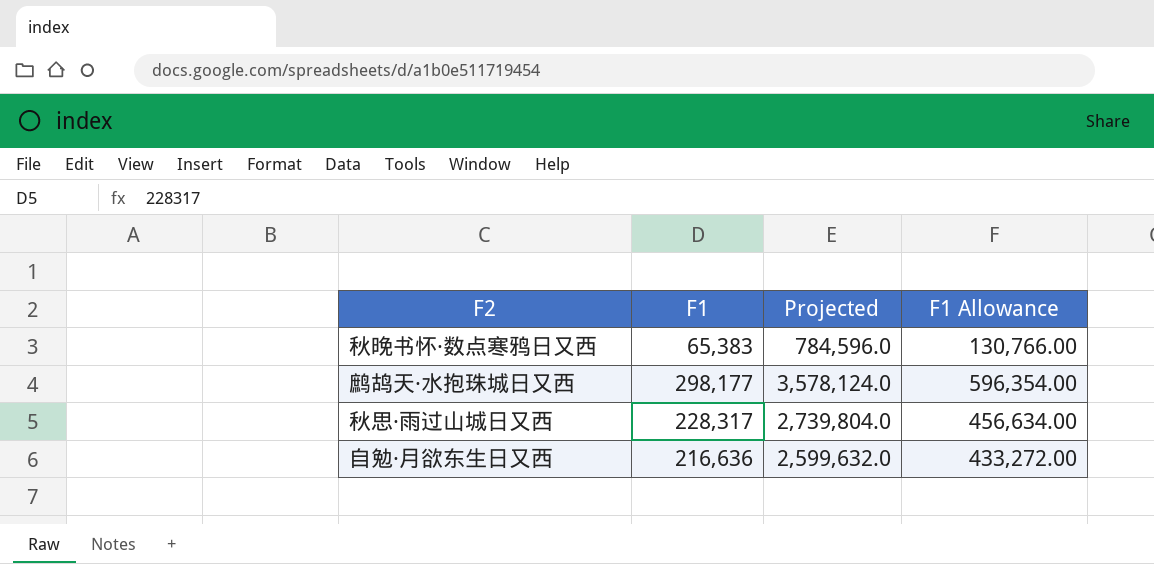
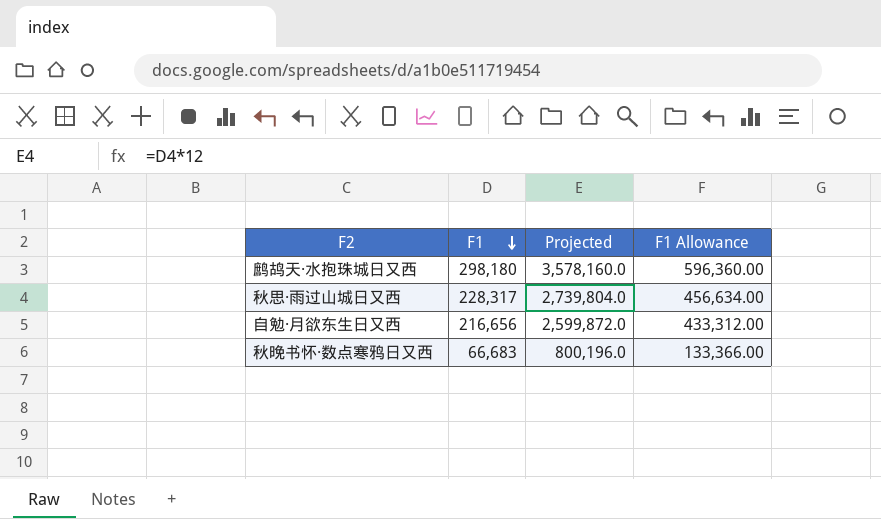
row order: none -> F1 descending
鹧鸪天·水抱珠城日又西 | F1: 298,177 -> 298,180
鹧鸪天·水抱珠城日又西 | Projected: 3,578,124.0 -> 3,578,160.0
鹧鸪天·水抱珠城日又西 | F1 Allowance: 596,354.00 -> 596,360.00
自勉·月欲东生日又西 | F1: 216,636 -> 216,656
自勉·月欲东生日又西 | Projected: 2,599,632.0 -> 2,599,872.0
自勉·月欲东生日又西 | F1 Allowance: 433,272.00 -> 433,312.00
秋晚书怀·数点寒鸦日又西 | F1: 65,383 -> 66,683
秋晚书怀·数点寒鸦日又西 | Projected: 784,596.0 -> 800,196.0
秋晚书怀·数点寒鸦日又西 | F1 Allowance: 130,766.00 -> 133,366.00

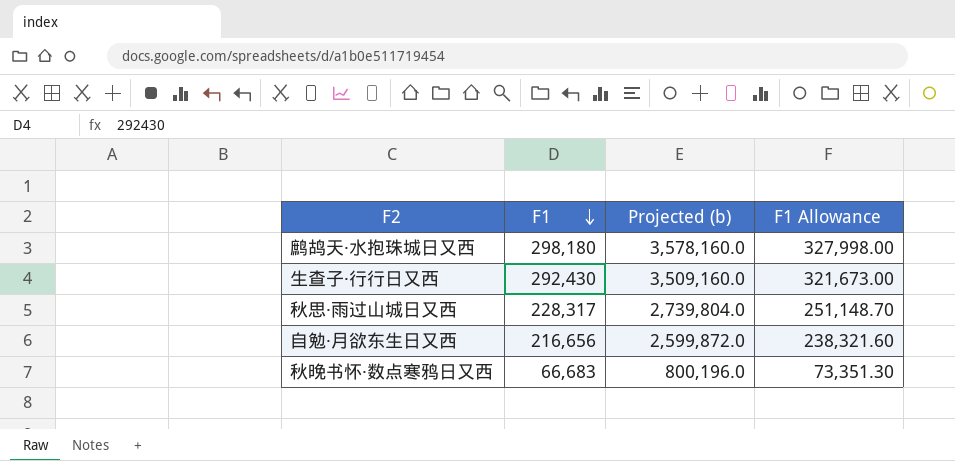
column name: Projected -> Projected (b)
column F1 Allowance | formula: [F1] * 2 -> [F1] * 1.1
row 生查子·行行日又西: none -> 292,430 | 3,509,160.0 | 321,673.00

